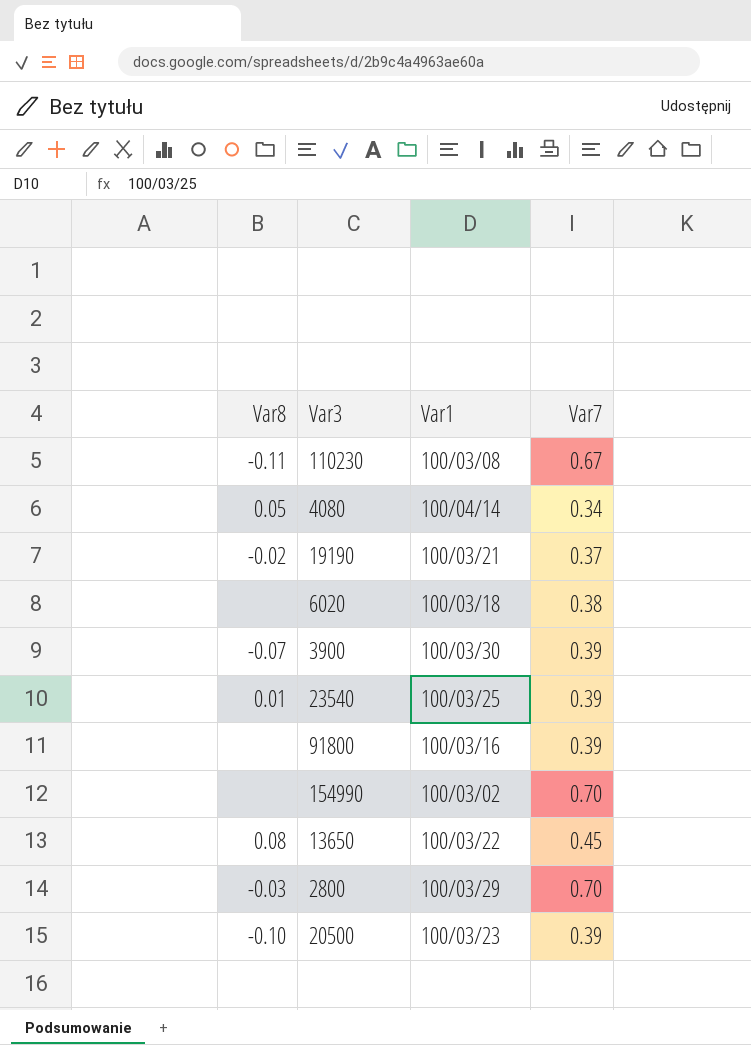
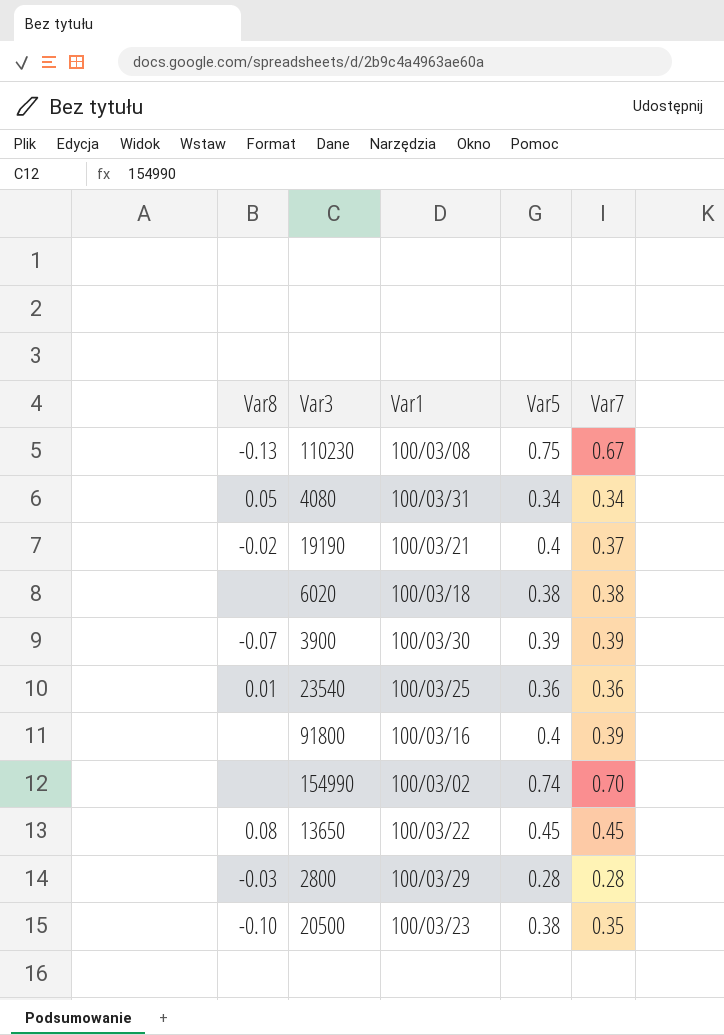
column Var5 | position: none -> 4
110230 | Var8: -0.11 -> -0.13
4080 | Var1: 100/04/14 -> 100/03/31
23540 | Var7: 0.39 -> 0.36
2800 | Var7: 0.70 -> 0.28
20500 | Var7: 0.39 -> 0.35

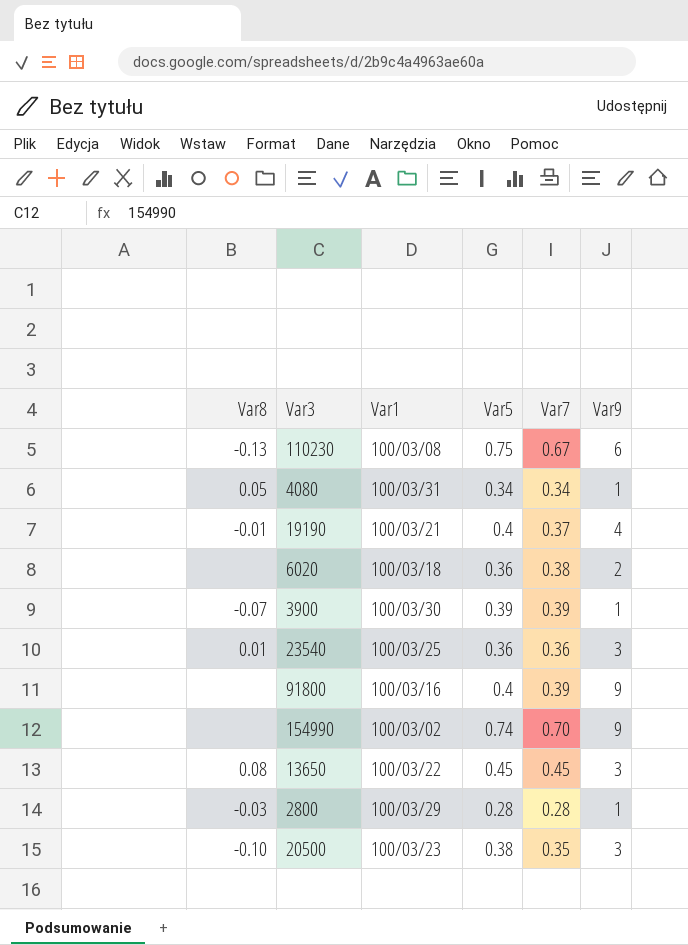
column Var9 | position: none -> 6
19190 | Var8: -0.02 -> -0.01
6020 | Var5: 0.38 -> 0.36

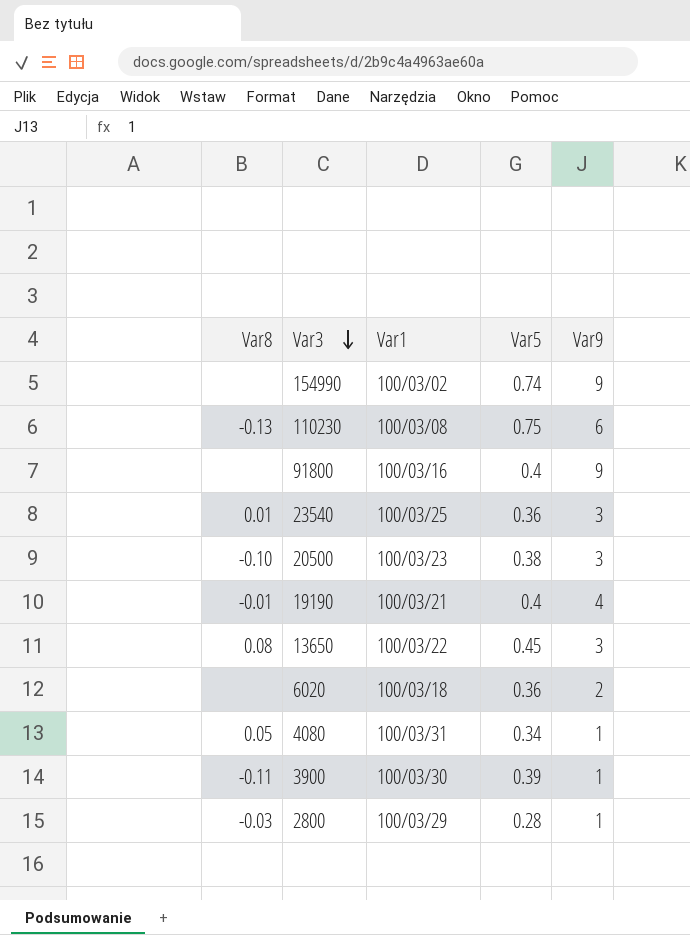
row order: none -> Var3 descending
column Var7 | position: 5 -> none
3900 | Var8: -0.07 -> -0.11

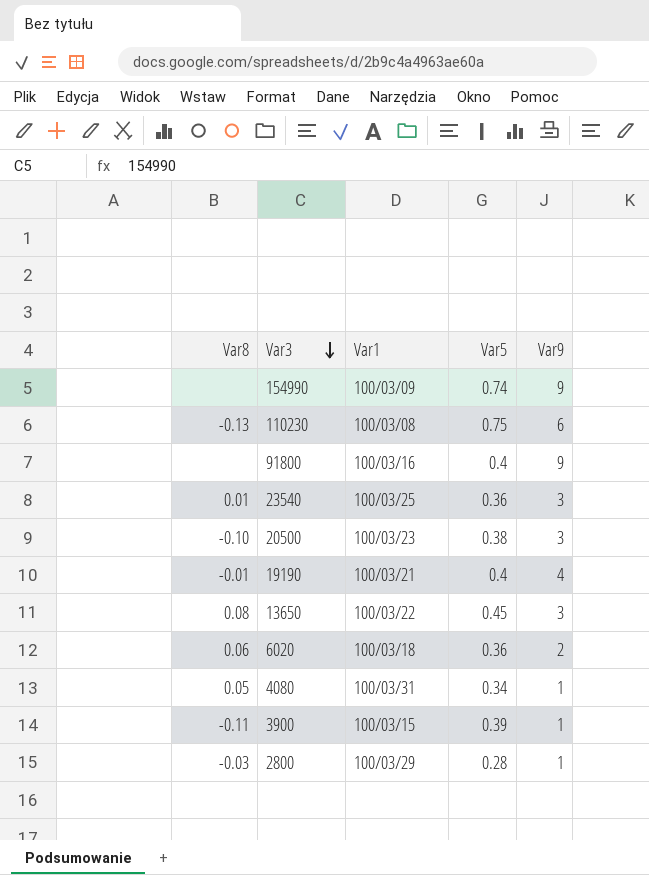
154990 | Var1: 100/03/02 -> 100/03/09
6020 | Var8: none -> 0.06
3900 | Var1: 100/03/30 -> 100/03/15

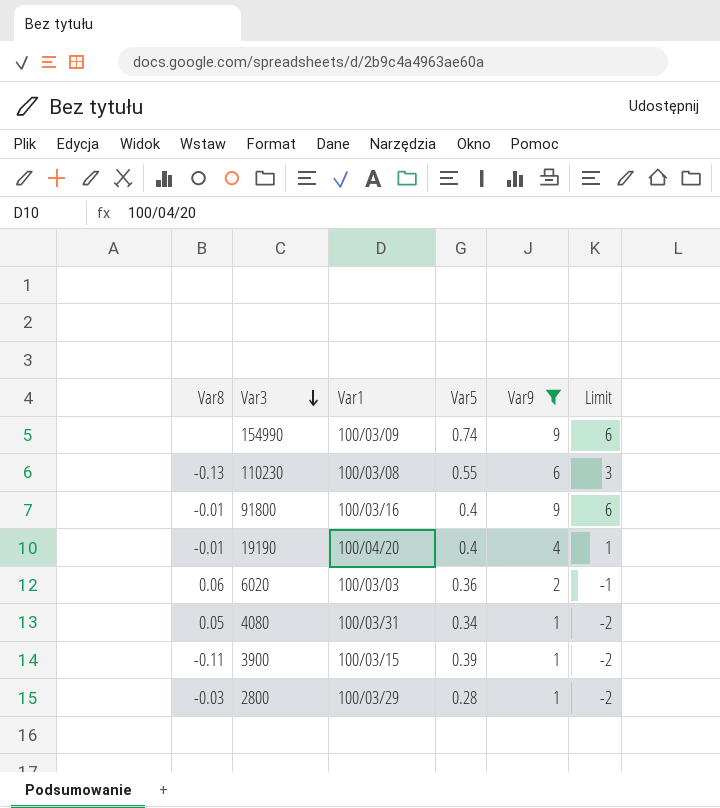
filter: none -> Var9 != 3
column Limit | formula: none -> [Var9] - 3
110230 | Var5: 0.75 -> 0.55
91800 | Var8: none -> -0.01
19190 | Var1: 100/03/21 -> 100/04/20
6020 | Var1: 100/03/18 -> 100/03/03

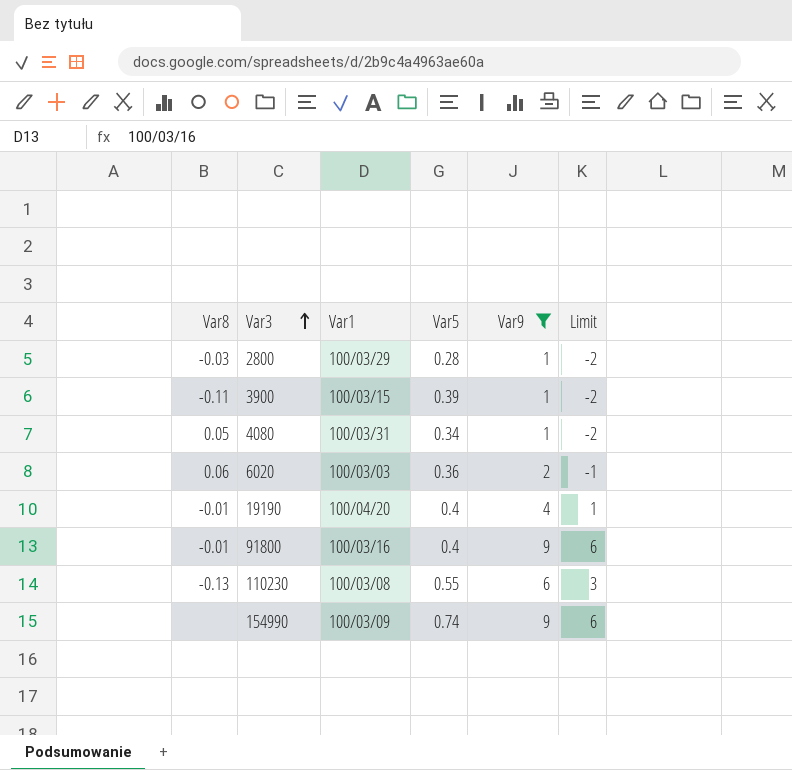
row order: Var3 descending -> Var3 ascending

